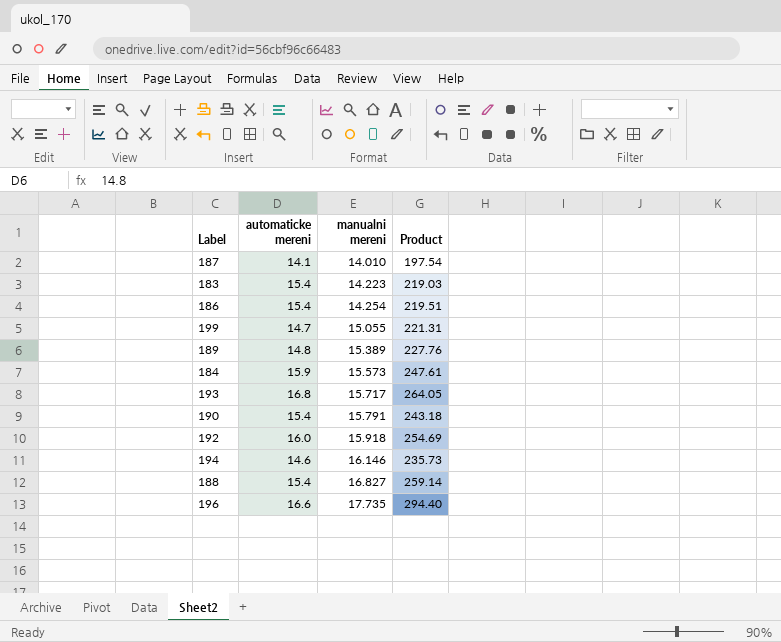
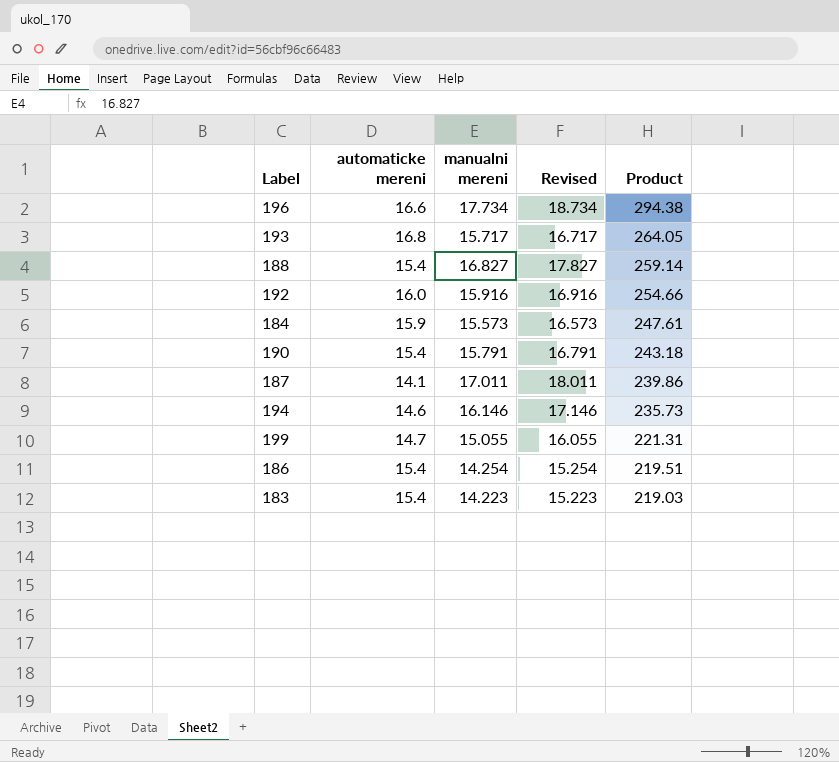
row order: manualni mereni ascending -> Product descending
column Revised | formula: none -> [manualni mereni] + 1
row 189: 14.8 | 15.389 | 227.76 -> none
196 | manualni mereni: 17.735 -> 17.734
196 | Product: 294.40 -> 294.38
192 | manualni mereni: 15.918 -> 15.916
192 | Product: 254.69 -> 254.66
187 | manualni mereni: 14.010 -> 17.011
187 | Product: 197.54 -> 239.86

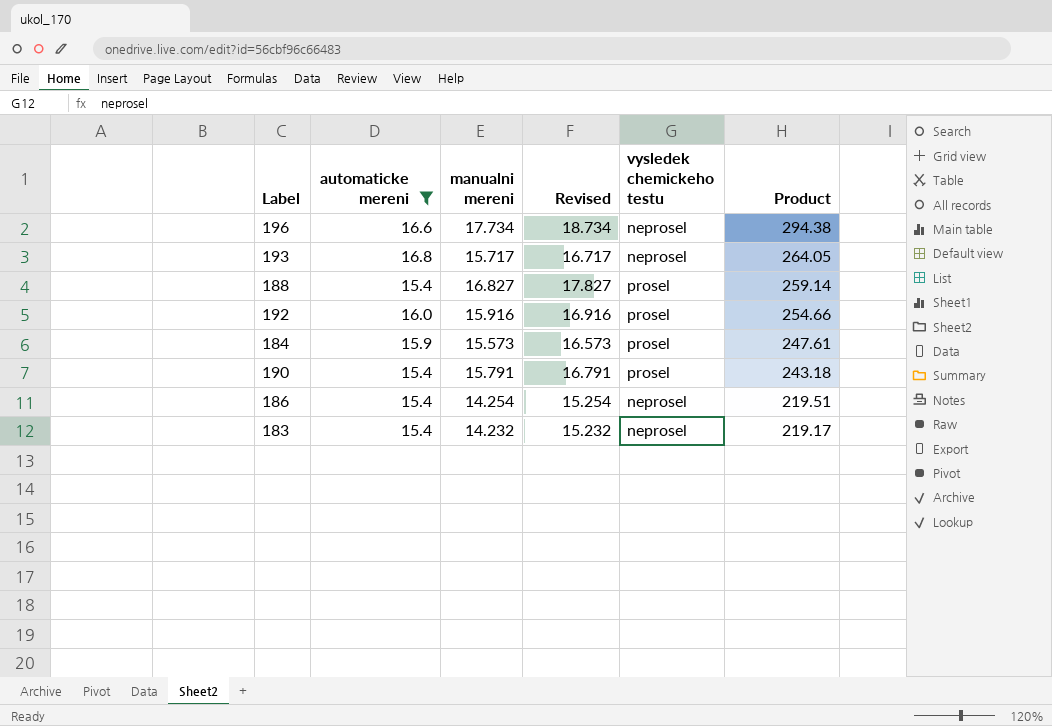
filter: none -> automaticke mereni >= 15.4
column vysledek chemickeho testu | position: none -> 5
183 | manualni mereni: 14.223 -> 14.232
183 | Revised: 15.223 -> 15.232
183 | Product: 219.03 -> 219.17

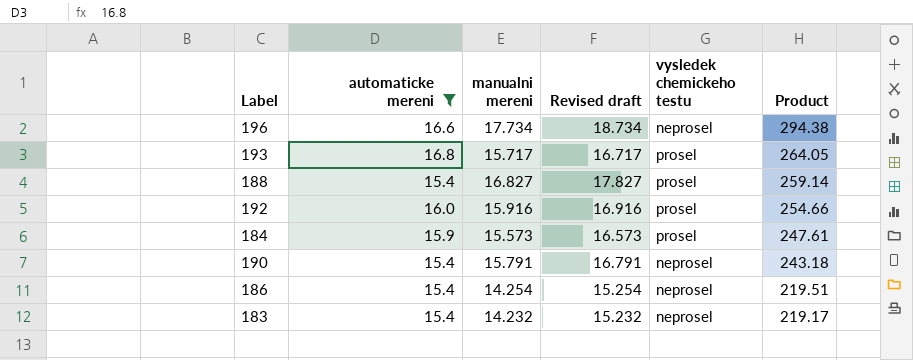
column name: Revised -> Revised draft
193 | vysledek chemickeho testu: neprosel -> prosel
190 | vysledek chemickeho testu: prosel -> neprosel

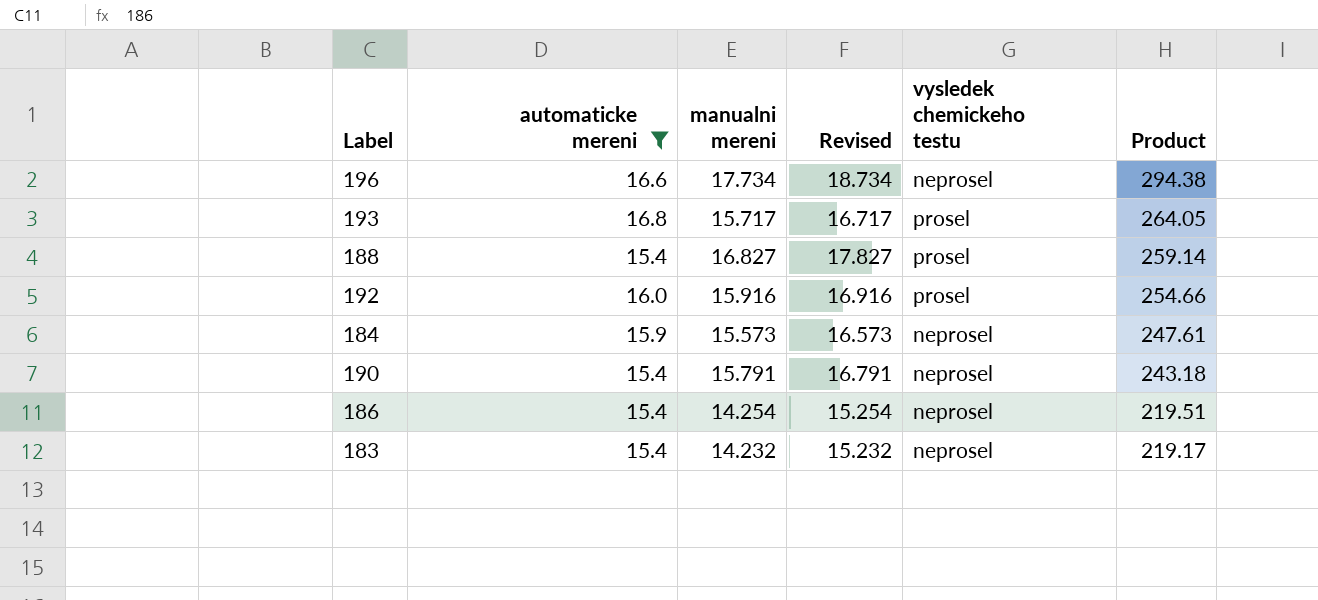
column name: Revised draft -> Revised
184 | vysledek chemickeho testu: prosel -> neprosel

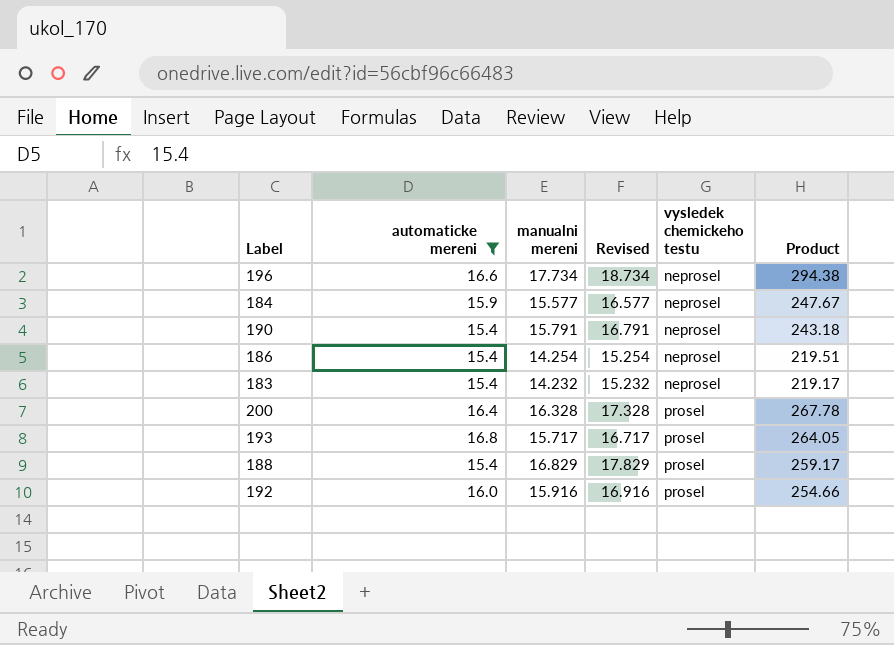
row order: Product descending -> vysledek chemickeho testu ascending
184 | manualni mereni: 15.573 -> 15.577
184 | Revised: 16.573 -> 16.577
184 | Product: 247.61 -> 247.67
row 200: none -> 16.4 | 16.328 | 17.328 | prosel | 267.78
188 | manualni mereni: 16.827 -> 16.829
188 | Revised: 17.827 -> 17.829
188 | Product: 259.14 -> 259.17

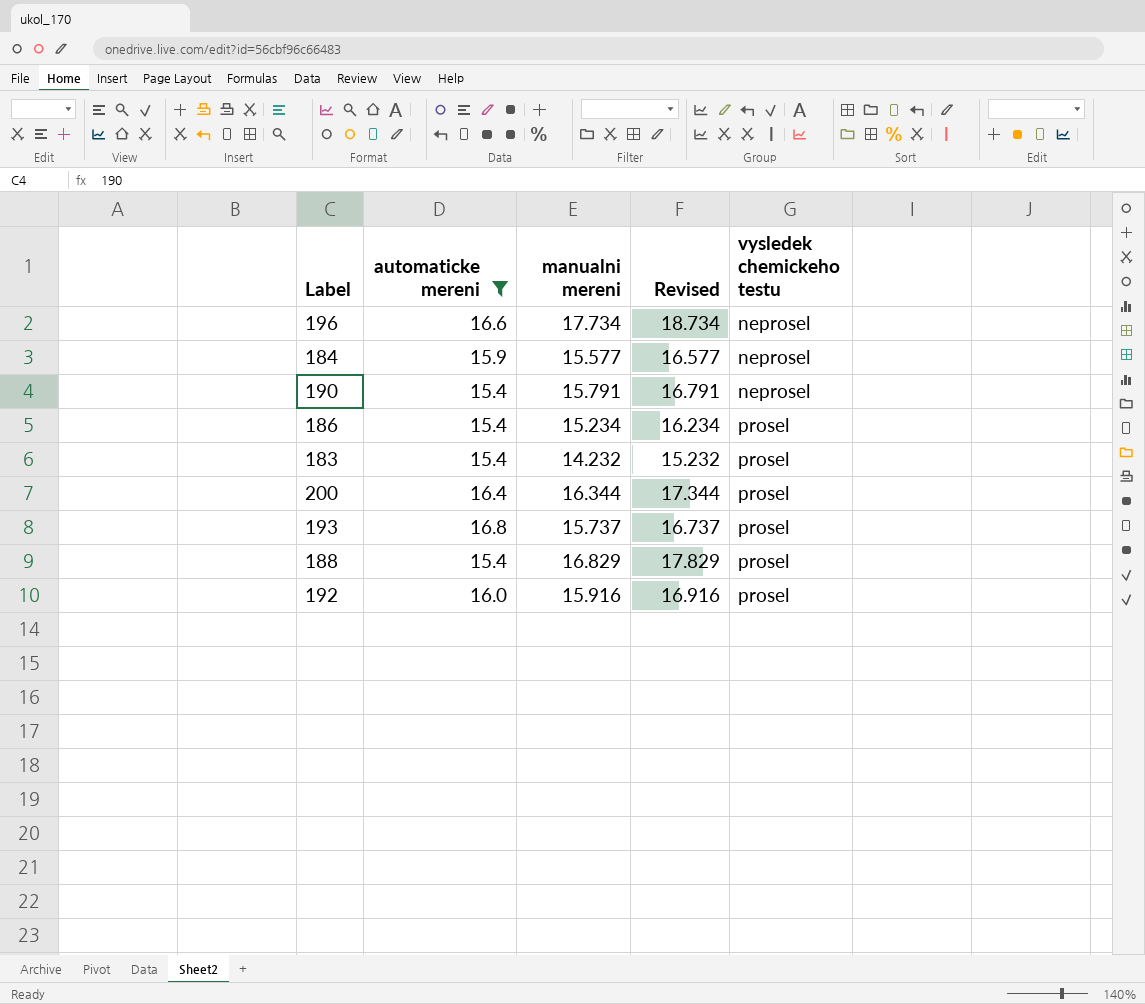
column Product | formula: [automaticke mereni] * [manualni mereni] -> none
186 | manualni mereni: 14.254 -> 15.234
186 | Revised: 15.254 -> 16.234
186 | vysledek chemickeho testu: neprosel -> prosel
183 | vysledek chemickeho testu: neprosel -> prosel
200 | manualni mereni: 16.328 -> 16.344
200 | Revised: 17.328 -> 17.344
193 | manualni mereni: 15.717 -> 15.737
193 | Revised: 16.717 -> 16.737

